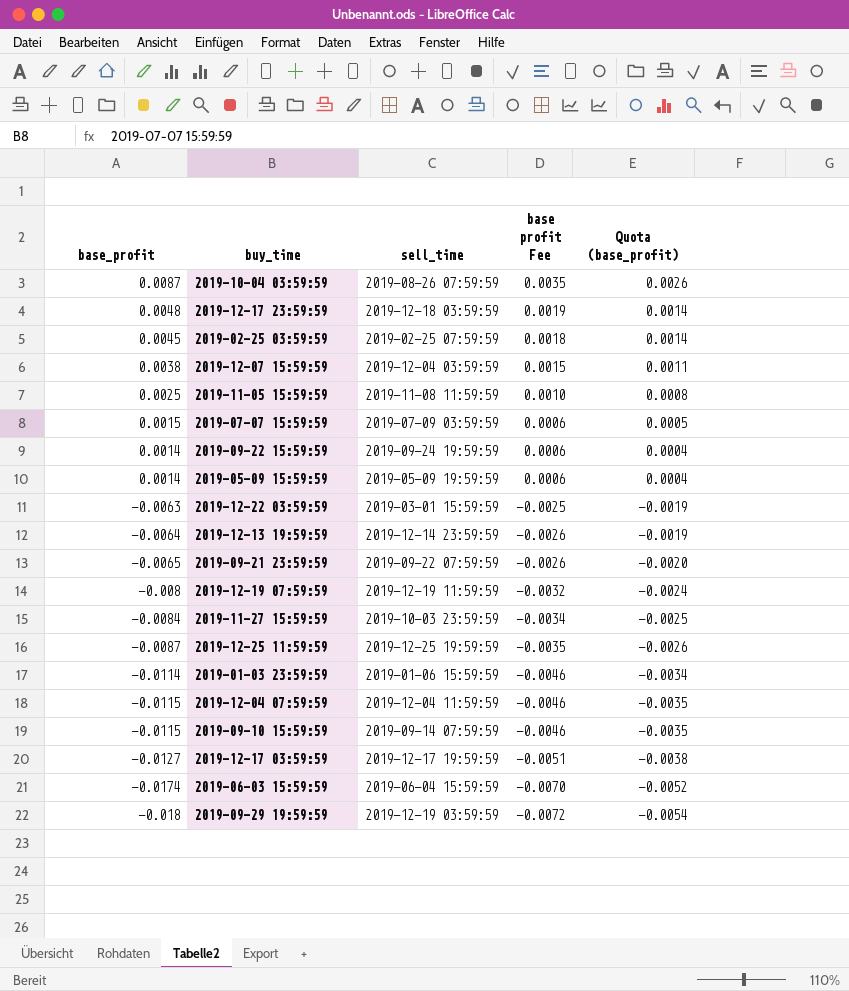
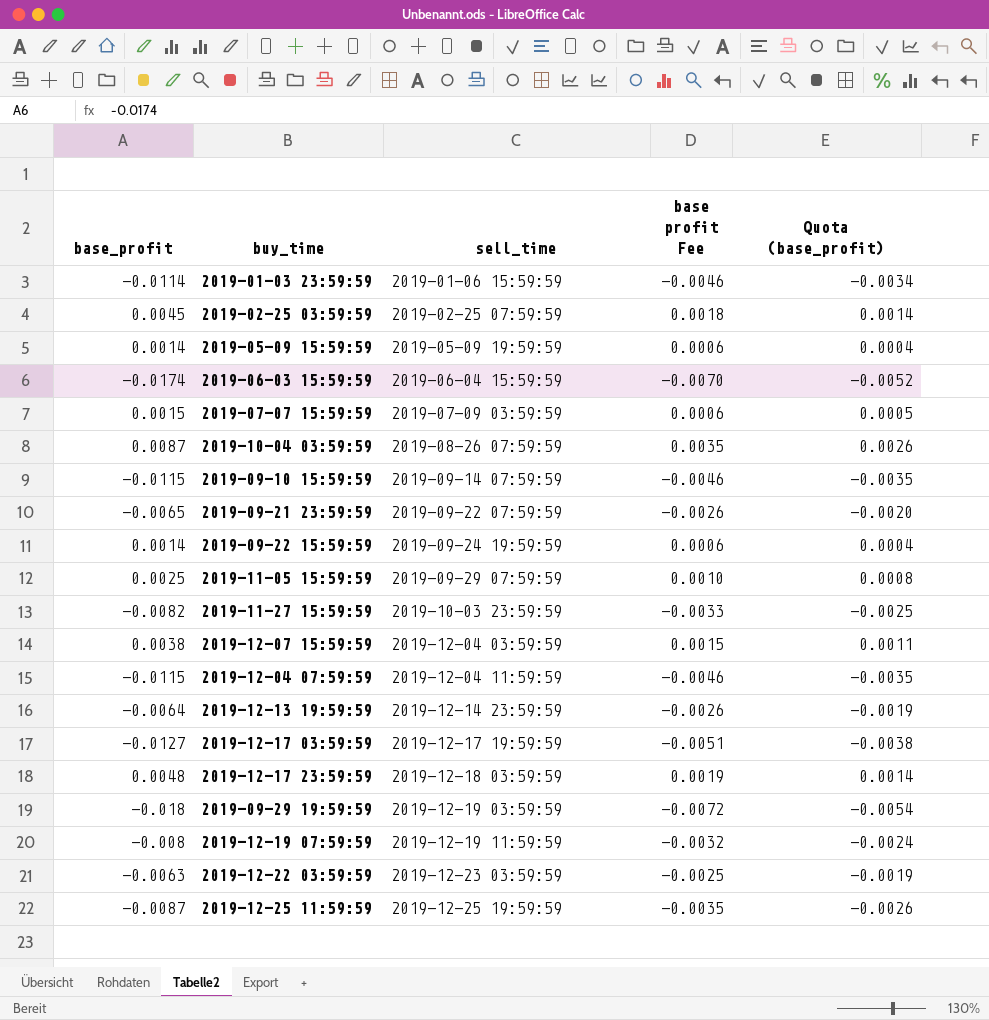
row order: base_profit descending -> sell_time ascending
2019-11-05 15:59:59 | sell_time: 2019-11-08 11:59:59 -> 2019-09-29 07:59:59
2019-11-27 15:59:59 | base_profit: -0.0084 -> -0.0082
2019-11-27 15:59:59 | base profit Fee: -0.0034 -> -0.0033
2019-12-22 03:59:59 | sell_time: 2019-03-01 15:59:59 -> 2019-12-23 03:59:59

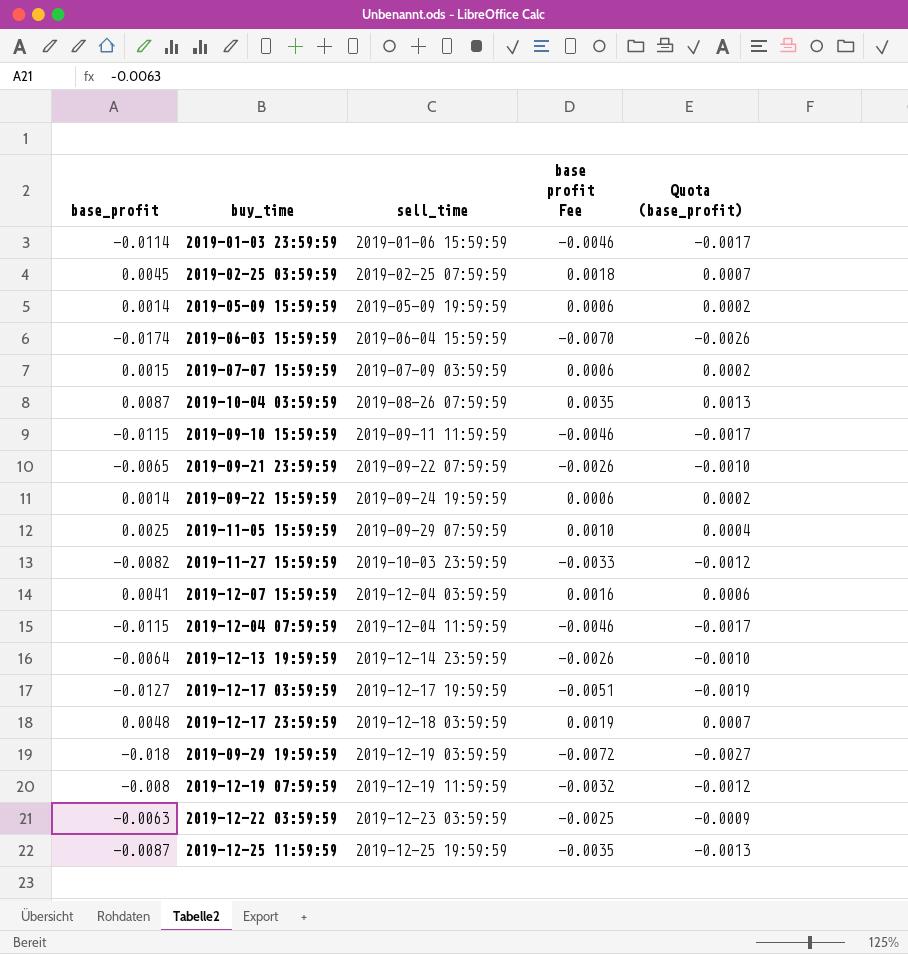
column Quota (base_profit) | formula: [base_profit] * 0.3 -> [base_profit] * 0.15
2019-09-10 15:59:59 | sell_time: 2019-09-14 07:59:59 -> 2019-09-11 11:59:59
2019-12-07 15:59:59 | base_profit: 0.0038 -> 0.0041
2019-12-07 15:59:59 | base profit Fee: 0.0015 -> 0.0016

